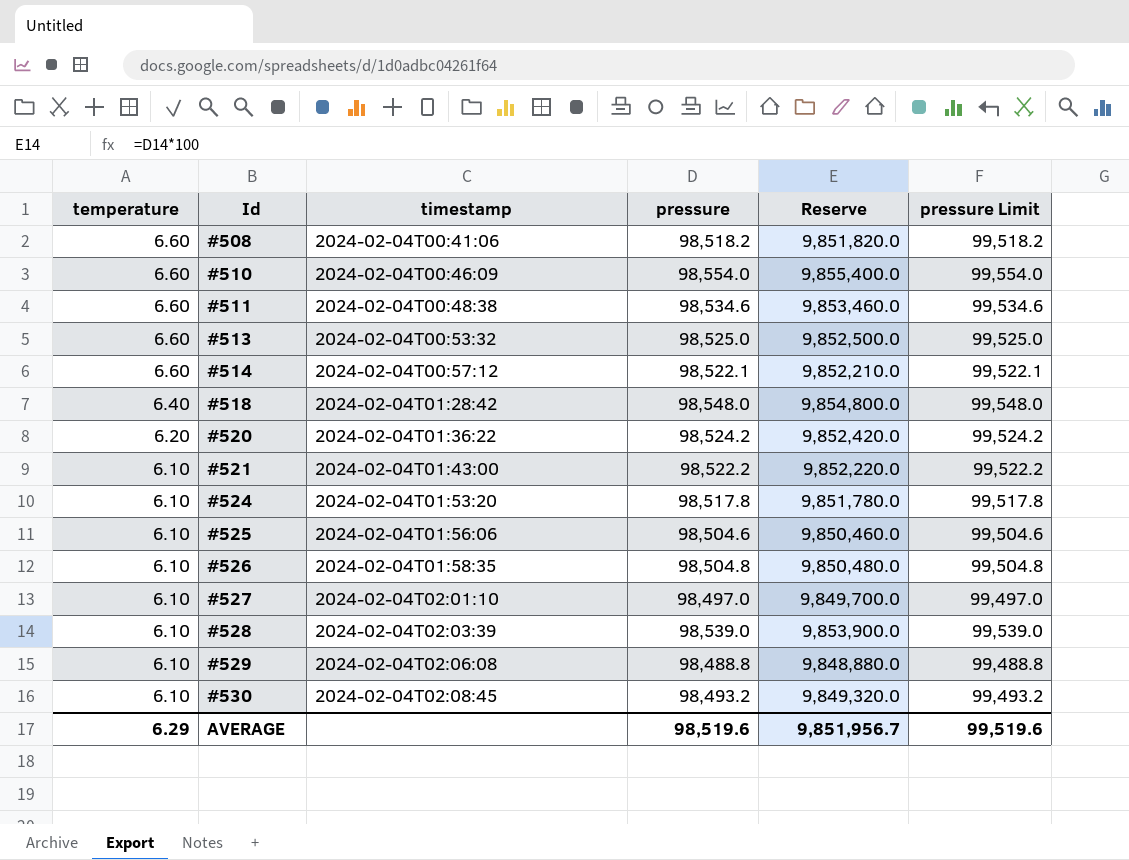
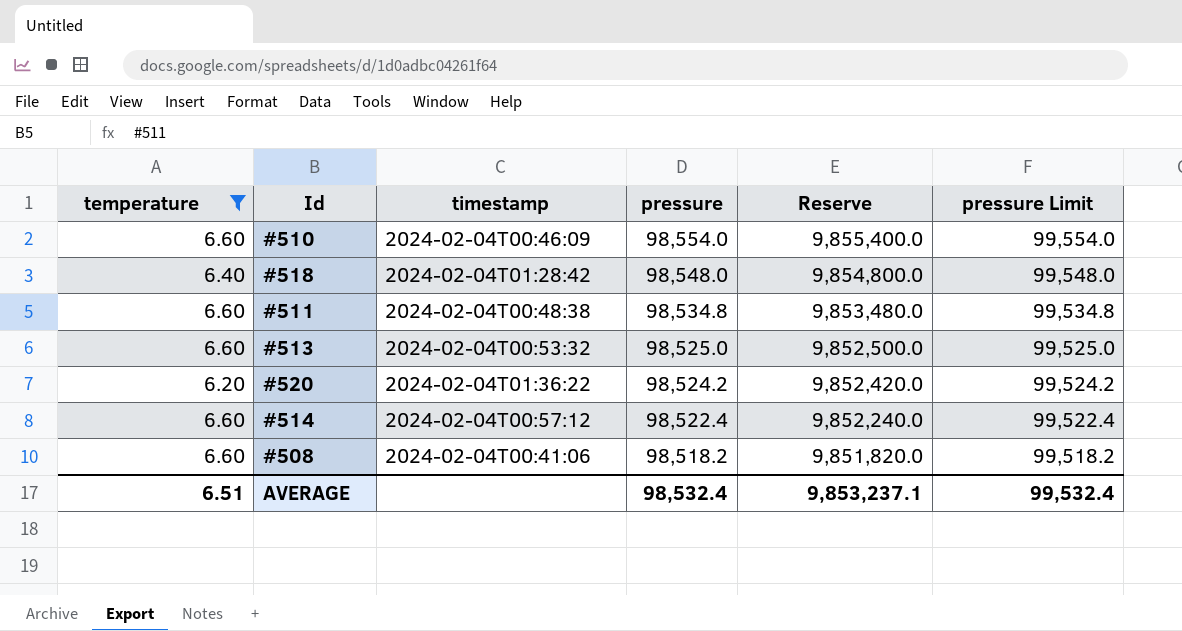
filter: none -> temperature != 6.10
row order: temperature descending -> pressure descending
#511 | pressure: 98,534.6 -> 98,534.8
#511 | Reserve: 9,853,460.0 -> 9,853,480.0
#511 | pressure Limit: 99,534.6 -> 99,534.8
#514 | pressure: 98,522.1 -> 98,522.4
#514 | Reserve: 9,852,210.0 -> 9,852,240.0
#514 | pressure Limit: 99,522.1 -> 99,522.4
AVERAGE | temperature: 6.29 -> 6.51
AVERAGE | pressure: 98,519.6 -> 98,532.4
AVERAGE | Reserve: 9,851,956.7 -> 9,853,237.1
AVERAGE | pressure Limit: 99,519.6 -> 99,532.4

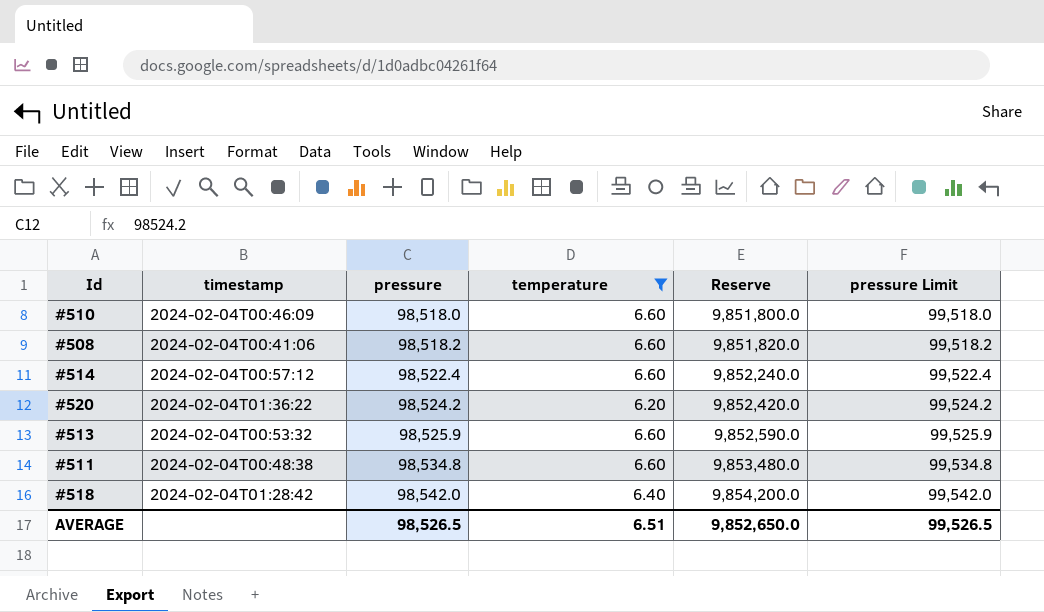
row order: pressure descending -> pressure ascending
column temperature | position: 1 -> 4
#510 | pressure: 98,554.0 -> 98,518.0
#510 | Reserve: 9,855,400.0 -> 9,851,800.0
#510 | pressure Limit: 99,554.0 -> 99,518.0
#513 | pressure: 98,525.0 -> 98,525.9
#513 | Reserve: 9,852,500.0 -> 9,852,590.0
#513 | pressure Limit: 99,525.0 -> 99,525.9
#518 | pressure: 98,548.0 -> 98,542.0
#518 | Reserve: 9,854,800.0 -> 9,854,200.0
#518 | pressure Limit: 99,548.0 -> 99,542.0
AVERAGE | pressure: 98,532.4 -> 98,526.5
AVERAGE | Reserve: 9,853,237.1 -> 9,852,650.0
AVERAGE | pressure Limit: 99,532.4 -> 99,526.5

